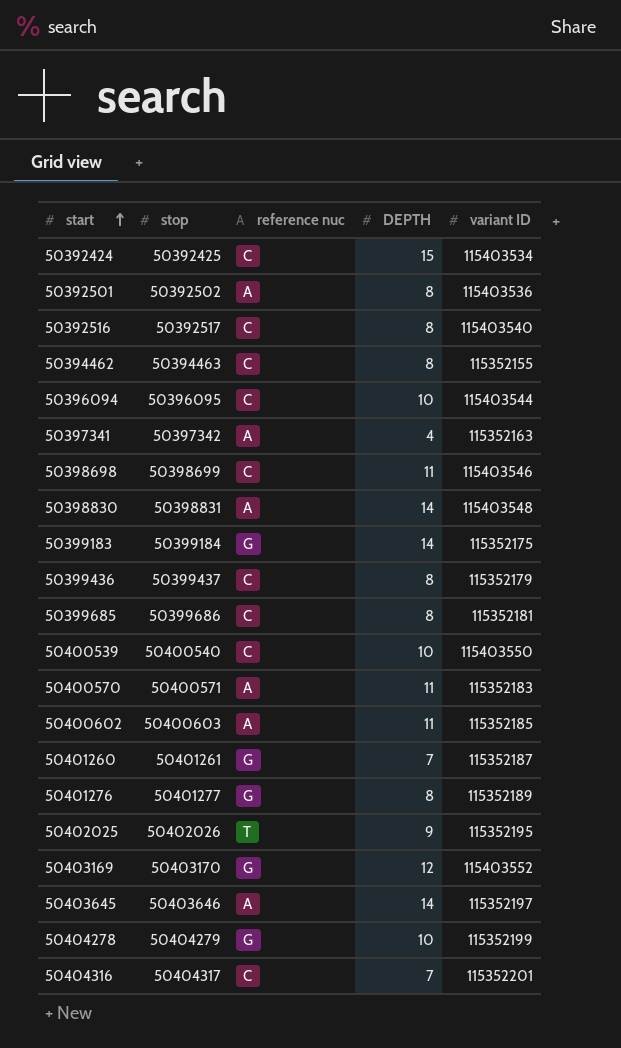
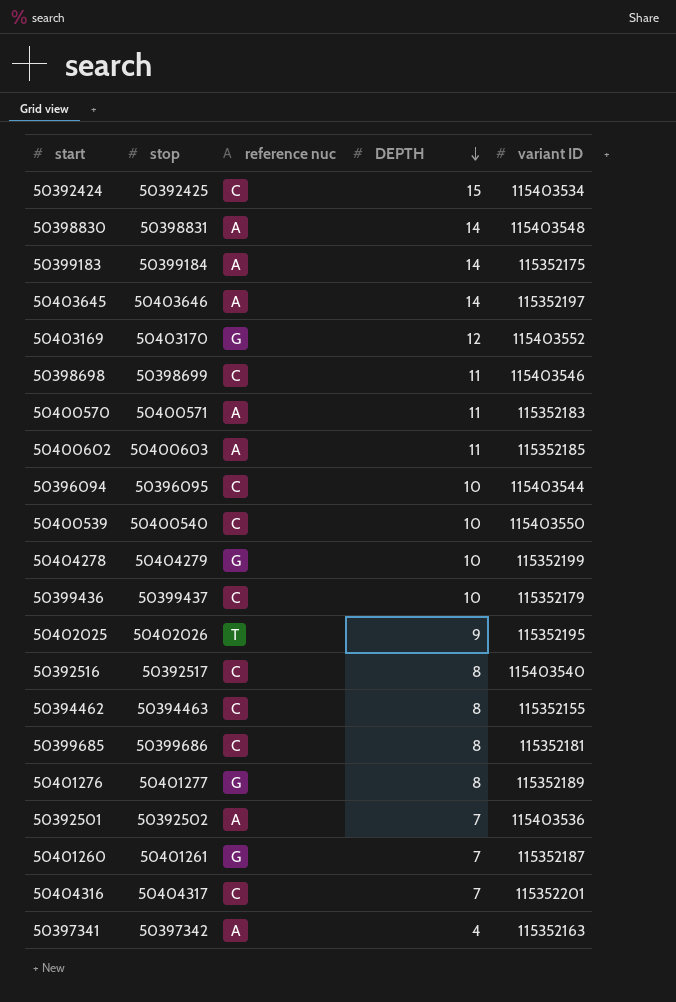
row order: start ascending -> DEPTH descending
50399183 | reference nuc: G -> A
50399436 | DEPTH: 8 -> 10
50392501 | DEPTH: 8 -> 7

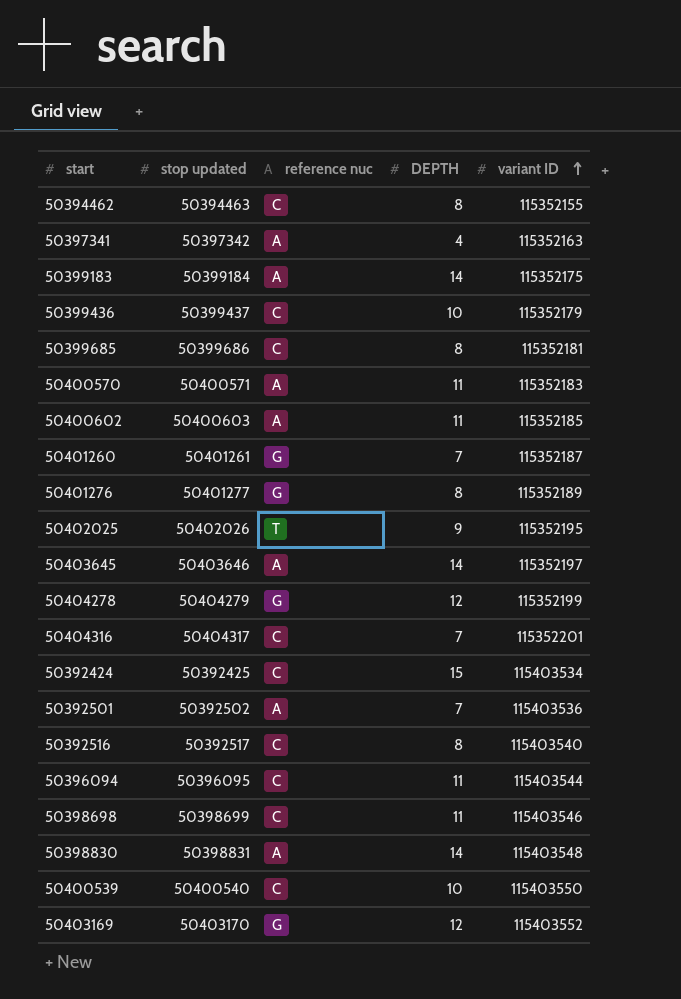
row order: DEPTH descending -> variant ID ascending
column name: stop -> stop updated
50404278 | DEPTH: 10 -> 12
50396094 | DEPTH: 10 -> 11

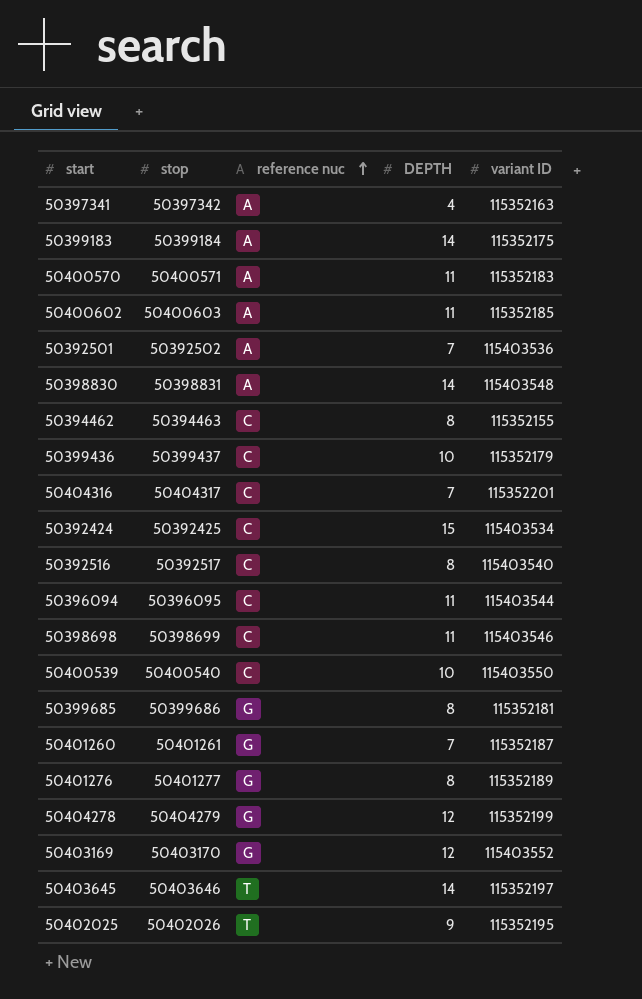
row order: variant ID ascending -> reference nuc ascending
column name: stop updated -> stop
50399685 | reference nuc: C -> G
50403645 | reference nuc: A -> T

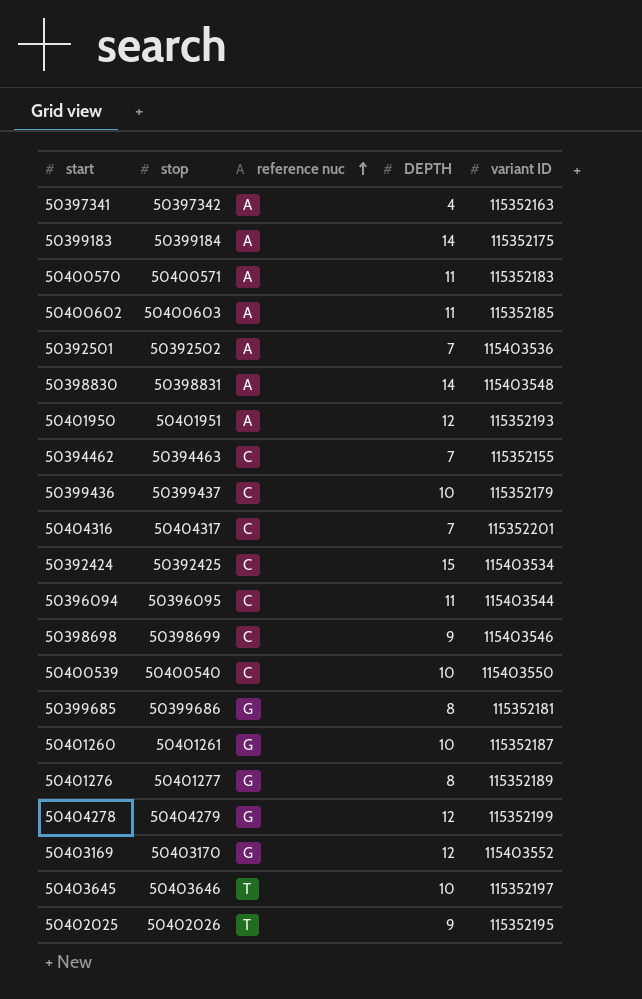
row 50392516: 50392517 | C | 8 | 115403540 -> none
row 50401950: none -> 50401951 | A | 12 | 115352193
50394462 | DEPTH: 8 -> 7
50398698 | DEPTH: 11 -> 9
50401260 | DEPTH: 7 -> 10
50403645 | DEPTH: 14 -> 10

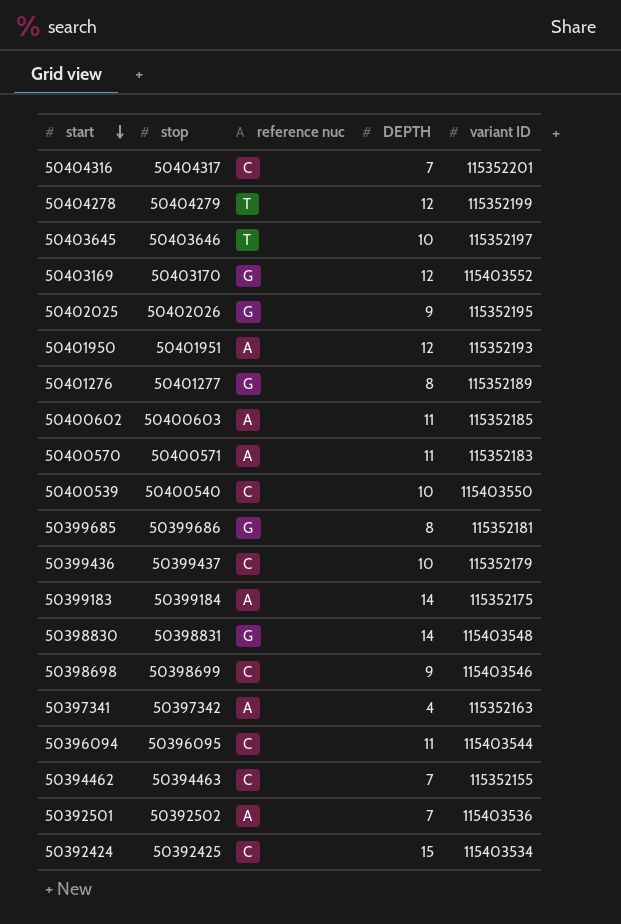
row order: reference nuc ascending -> start descending
row 50401260: 50401261 | G | 10 | 115352187 -> none
50404278 | reference nuc: G -> T
50402025 | reference nuc: T -> G
50398830 | reference nuc: A -> G

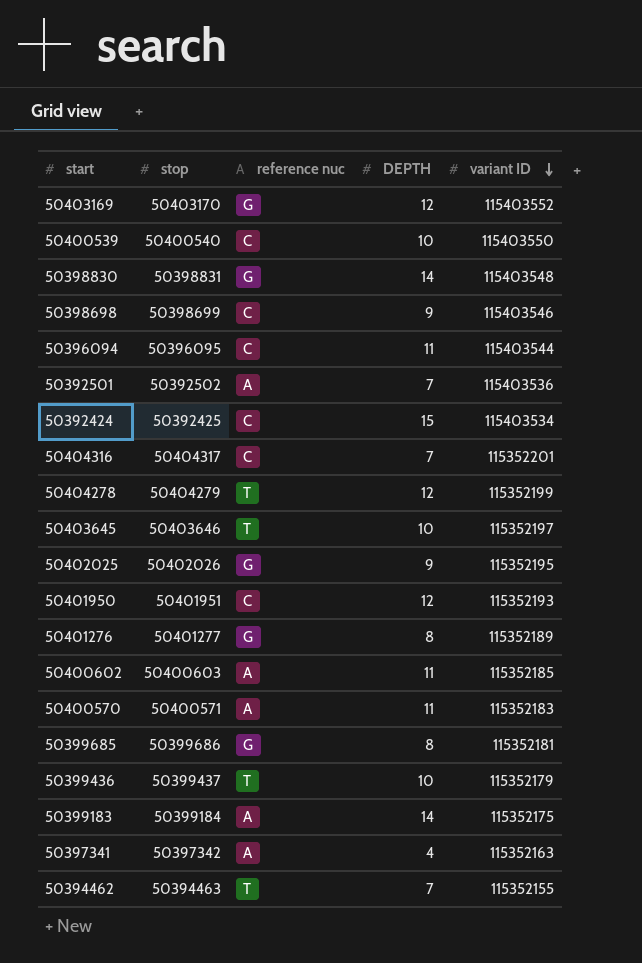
row order: start descending -> variant ID descending
50401950 | reference nuc: A -> C
50399436 | reference nuc: C -> T
50394462 | reference nuc: C -> T

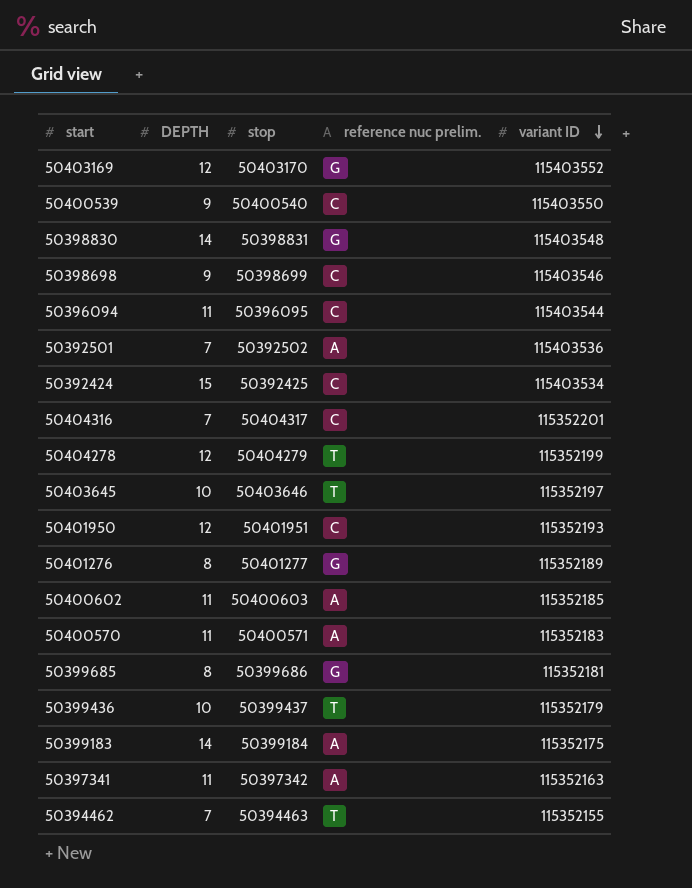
column DEPTH | position: 4 -> 2
column name: reference nuc -> reference nuc prelim.
row 50402025: 50402026 | G | 9 | 115352195 -> none
50400539 | DEPTH: 10 -> 9
50397341 | DEPTH: 4 -> 11

